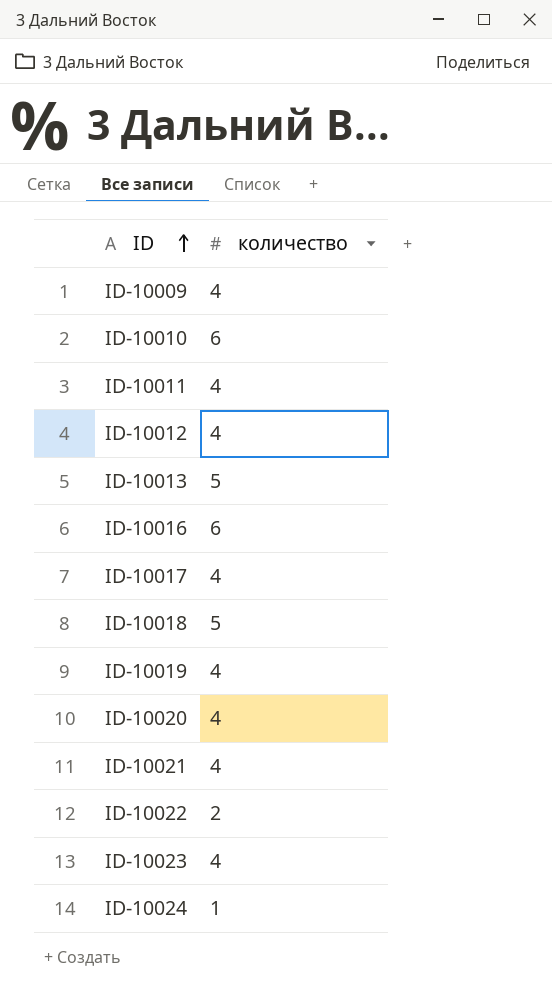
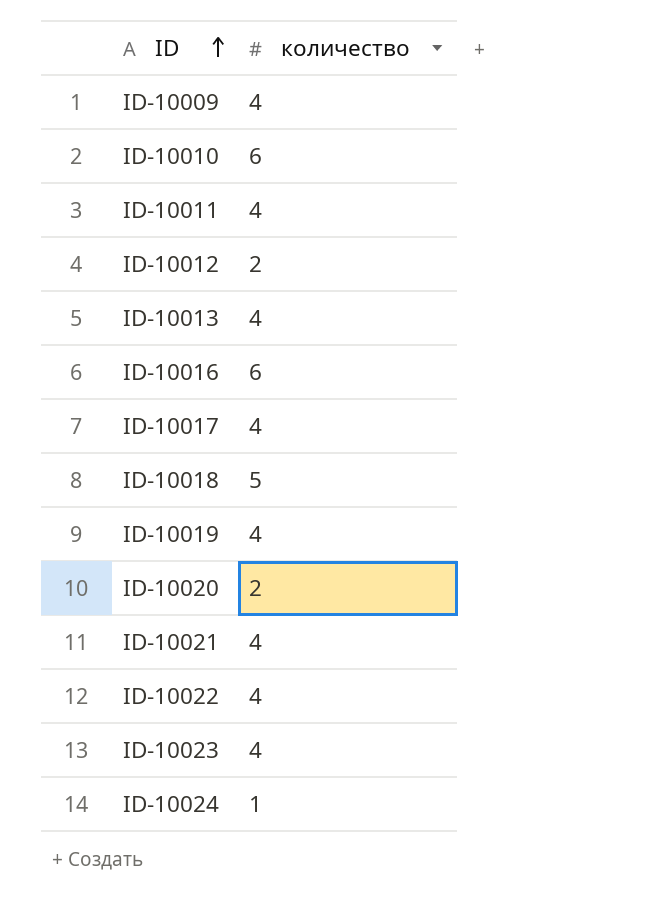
ID-10012 | количество: 4 -> 2
ID-10013 | количество: 5 -> 4
ID-10020 | количество: 4 -> 2
ID-10022 | количество: 2 -> 4

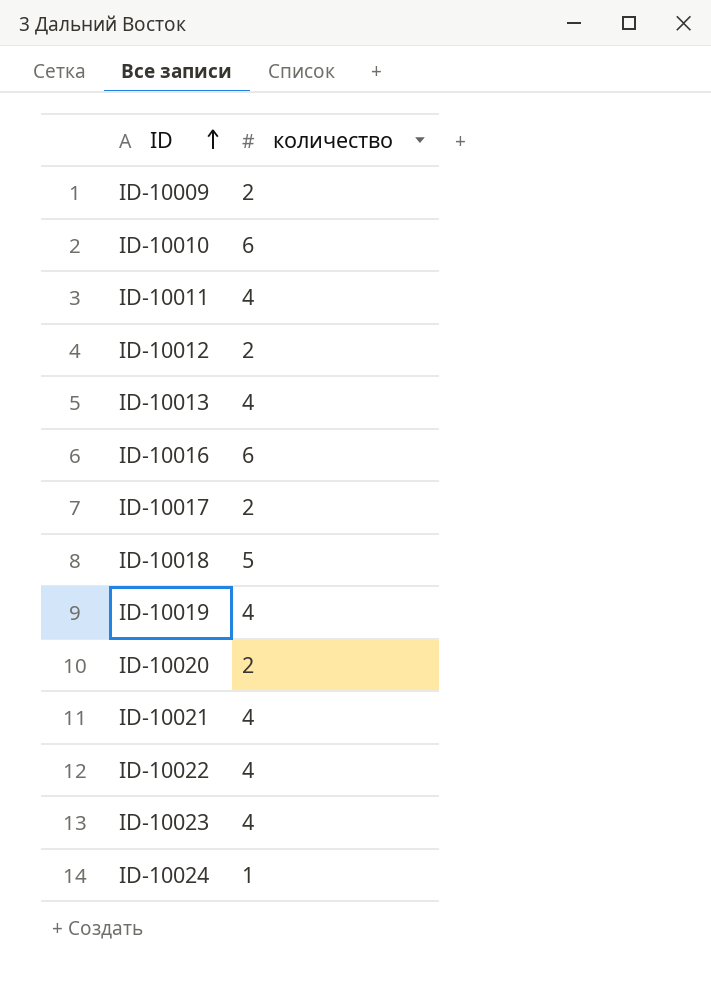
ID-10009 | количество: 4 -> 2
ID-10017 | количество: 4 -> 2

